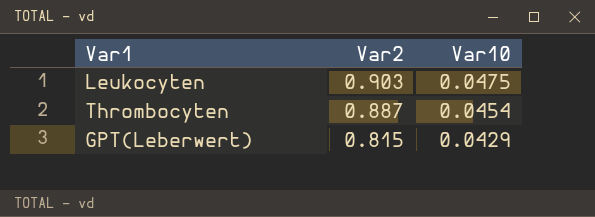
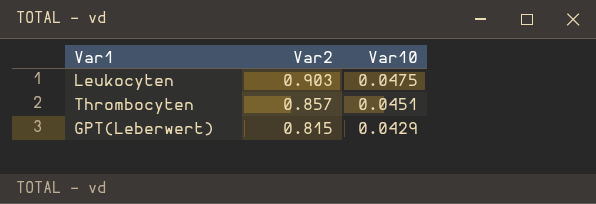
Thrombocyten | Var2: 0.887 -> 0.857
Thrombocyten | Var10: 0.0454 -> 0.0451

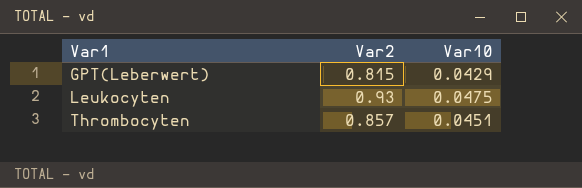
row order: Var2 descending -> Var1 ascending
Leukocyten | Var2: 0.903 -> 0.93

